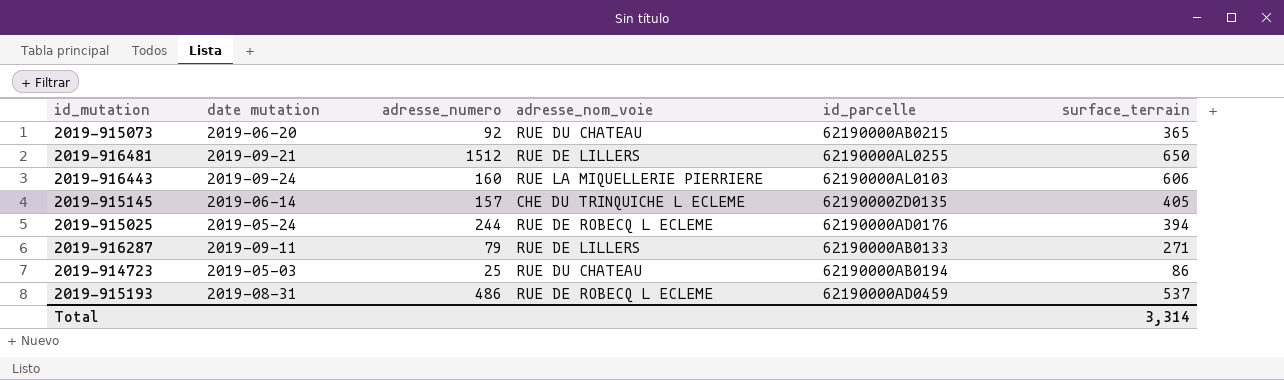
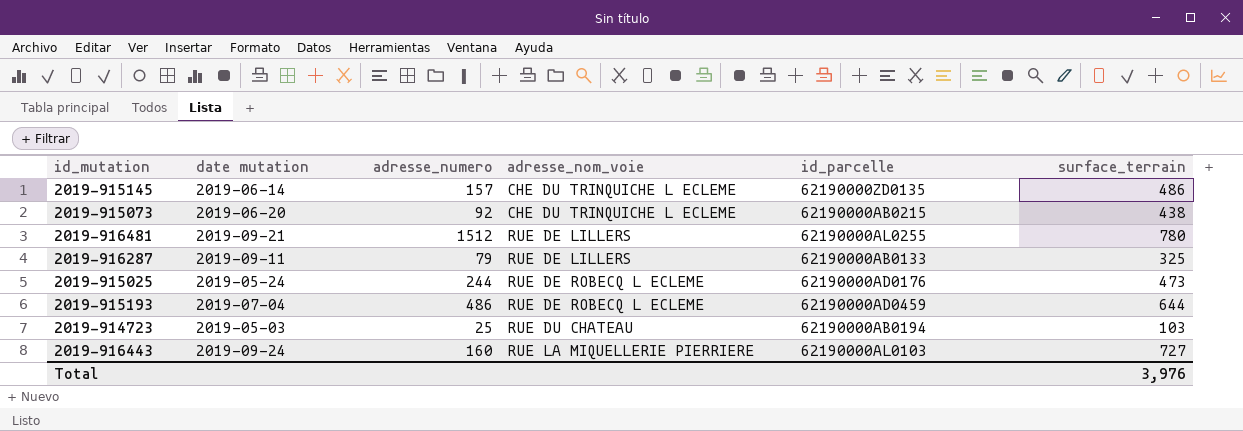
row order: none -> adresse_nom_voie ascending
2019-915145 | surface_terrain: 405 -> 486
2019-915073 | adresse_nom_voie: RUE DU CHATEAU -> CHE DU TRINQUICHE L ECLEME
2019-915073 | surface_terrain: 365 -> 438
2019-916481 | surface_terrain: 650 -> 780
2019-916287 | surface_terrain: 271 -> 325
2019-915025 | surface_terrain: 394 -> 473
2019-915193 | date mutation: 2019-08-31 -> 2019-07-04
2019-915193 | surface_terrain: 537 -> 644
2019-914723 | surface_terrain: 86 -> 103
2019-916443 | surface_terrain: 606 -> 727
Total | surface_terrain: 3,314 -> 3,976

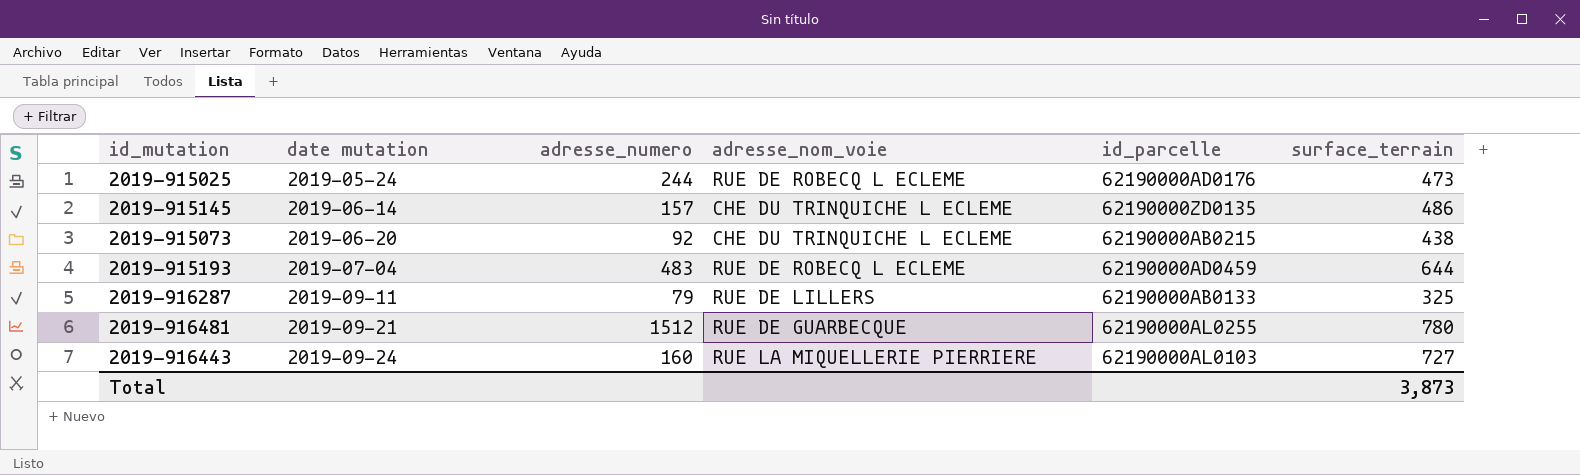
row order: adresse_nom_voie ascending -> date mutation ascending
row 2019-914723: 2019-05-03 | 25 | RUE DU CHATEAU | 62190000AB0194 | 103 -> none
2019-915193 | adresse_numero: 486 -> 483
2019-916481 | adresse_nom_voie: RUE DE LILLERS -> RUE DE GUARBECQUE
Total | surface_terrain: 3,976 -> 3,873

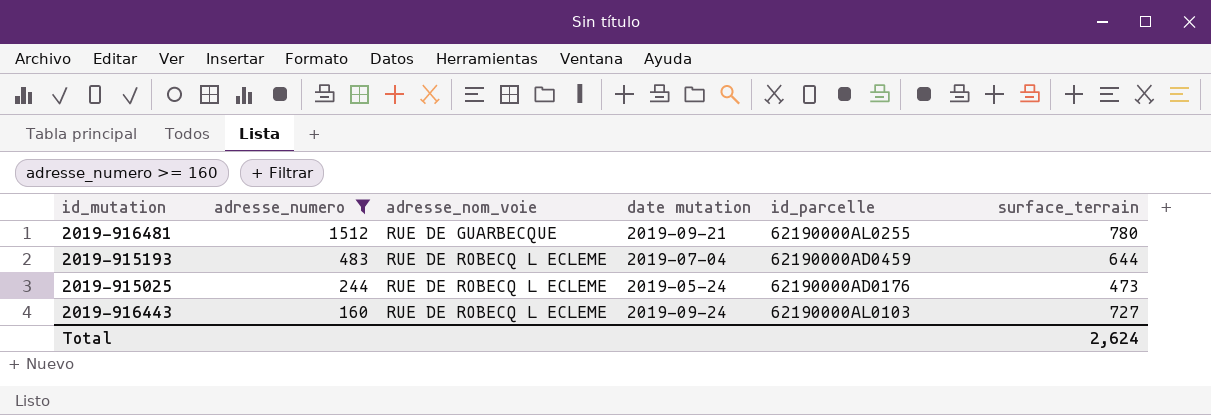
filter: none -> adresse_numero >= 160
row order: date mutation ascending -> adresse_numero descending
column date mutation | position: 2 -> 4
2019-916443 | adresse_nom_voie: RUE LA MIQUELLERIE PIERRIERE -> RUE DE ROBECQ L ECLEME
Total | surface_terrain: 3,873 -> 2,624

